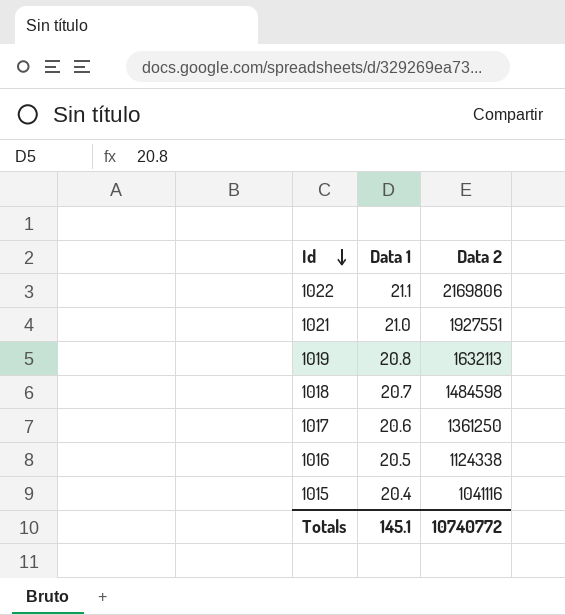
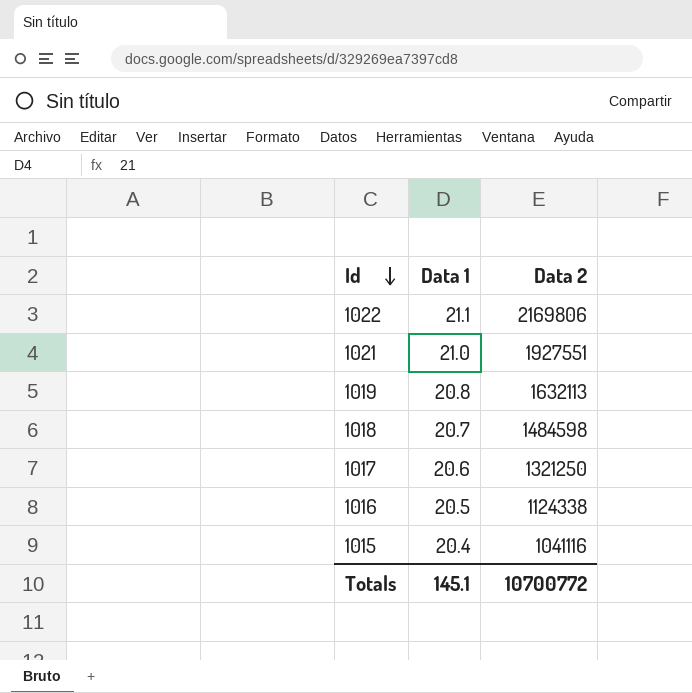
1017 | Data 2: 1361250 -> 1321250
Totals | Data 2: 10740772 -> 10700772

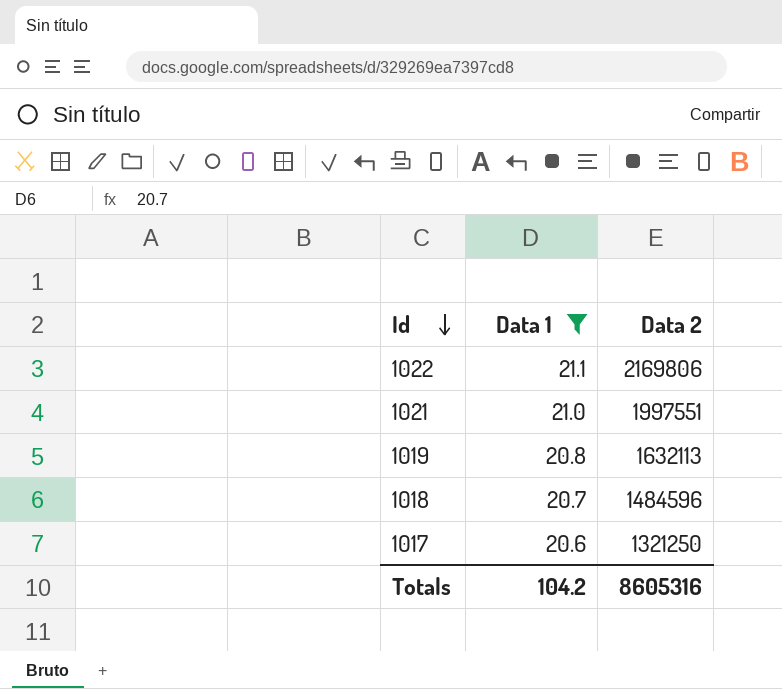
filter: none -> Data 1 >= 20.6
1021 | Data 2: 1927551 -> 1997551
1018 | Data 2: 1484598 -> 1484596
Totals | Data 1: 145.1 -> 104.2
Totals | Data 2: 10700772 -> 8605316

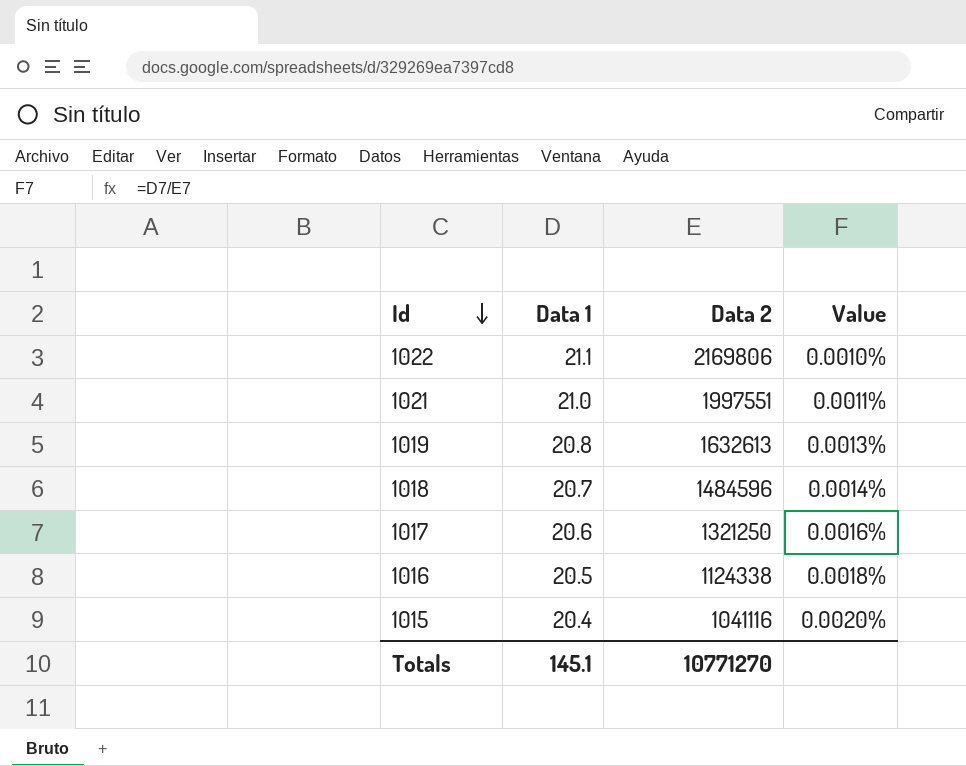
filter: Data 1 >= 20.6 -> none
column Value | formula: none -> [Data 1] / [Data 2]
1019 | Data 2: 1632113 -> 1632613
Totals | Data 1: 104.2 -> 145.1
Totals | Data 2: 8605316 -> 10771270

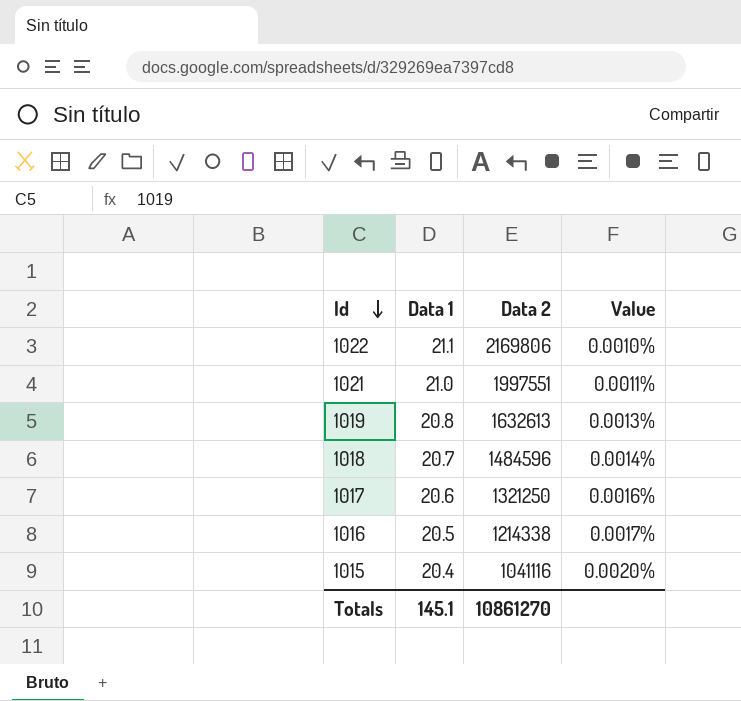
1016 | Data 2: 1124338 -> 1214338
1016 | Value: 0.0018% -> 0.0017%
Totals | Data 2: 10771270 -> 10861270

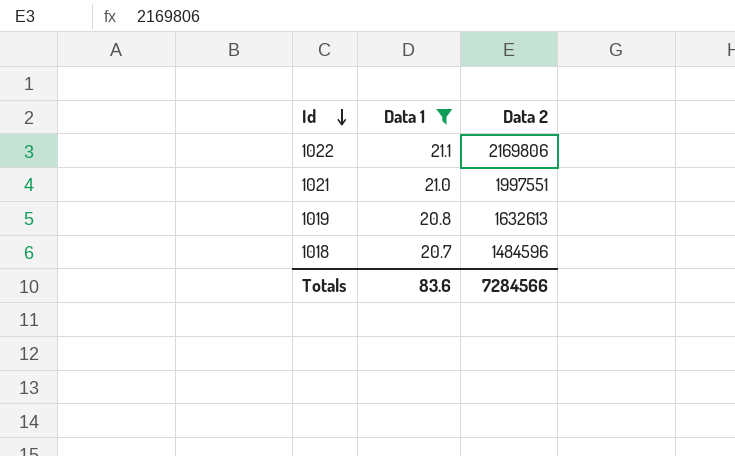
filter: none -> Data 1 >= 20.7
column Value | formula: [Data 1] / [Data 2] -> none
Totals | Data 1: 145.1 -> 83.6
Totals | Data 2: 10861270 -> 7284566

